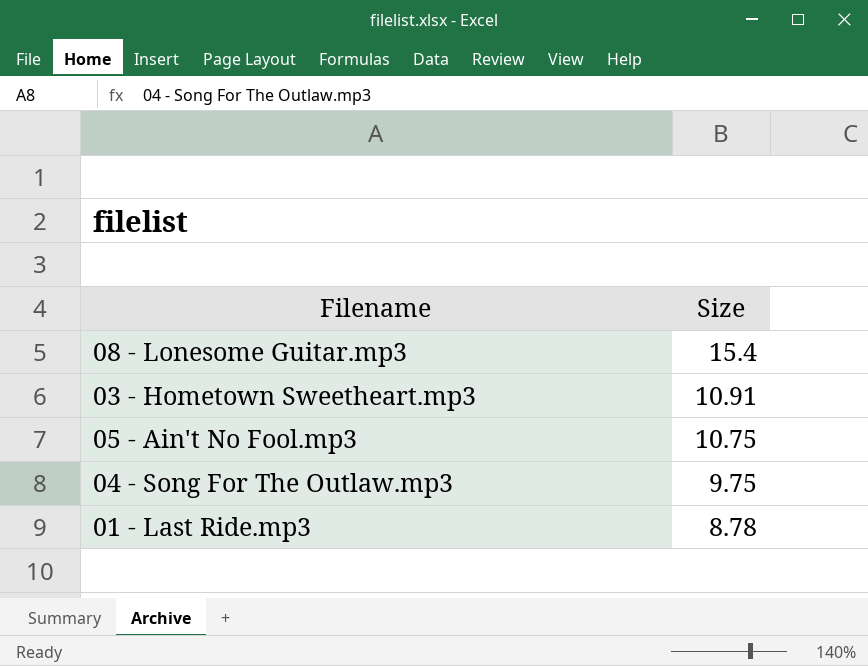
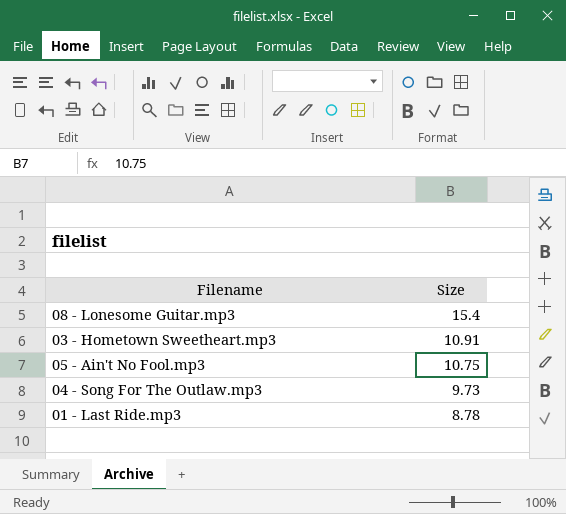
04 - Song For The Outlaw.mp3 | Size: 9.75 -> 9.73

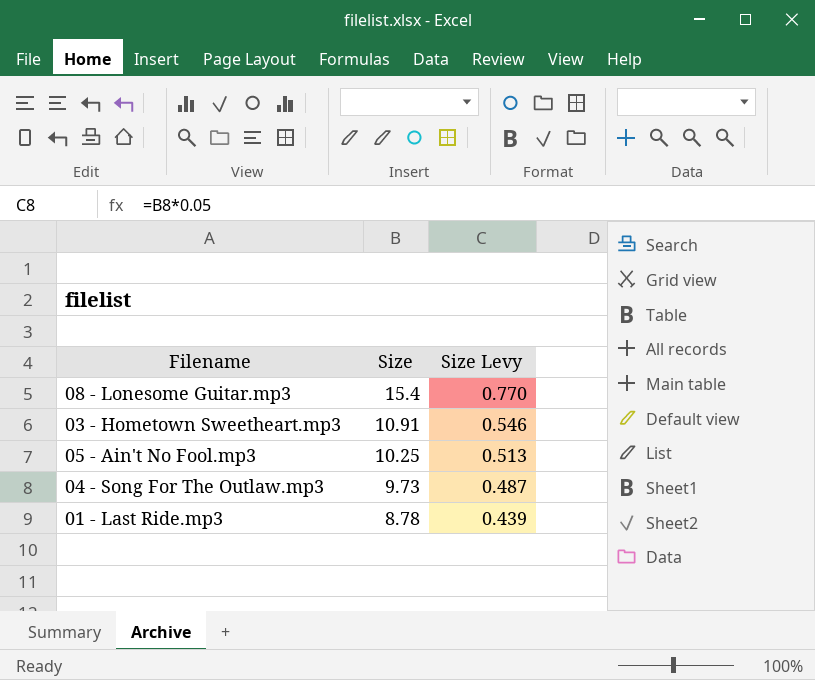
column Size Levy | formula: none -> [Size] * 0.05
05 - Ain't No Fool.mp3 | Size: 10.75 -> 10.25

